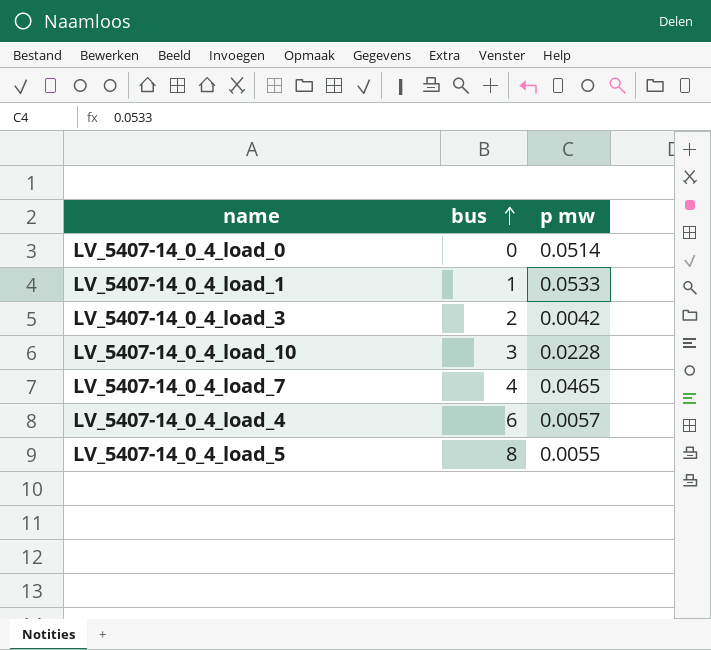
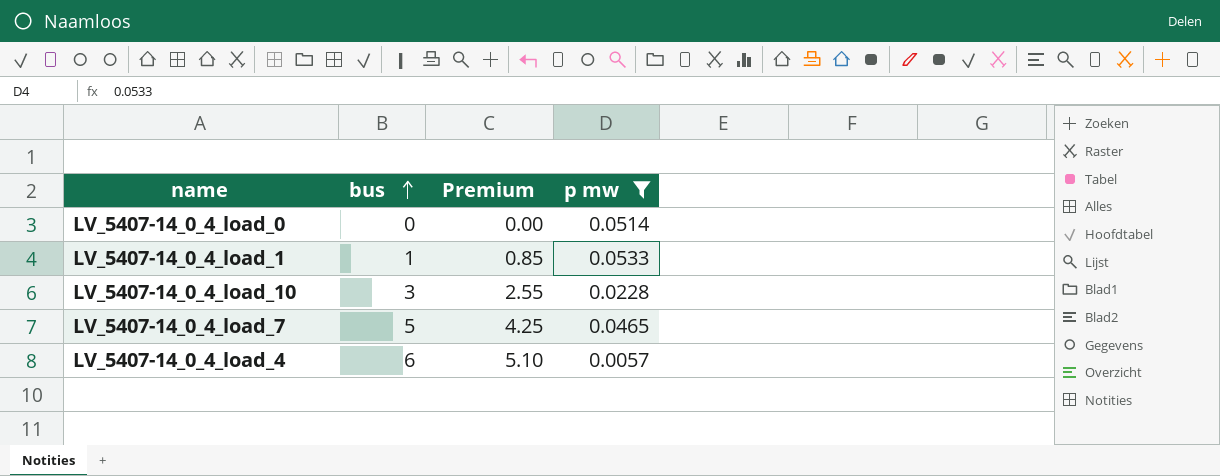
filter: none -> p mw >= 0.0057
column Premium | formula: none -> [bus] * 0.85
LV_5407-14_0_4_load_7 | bus: 4 -> 5

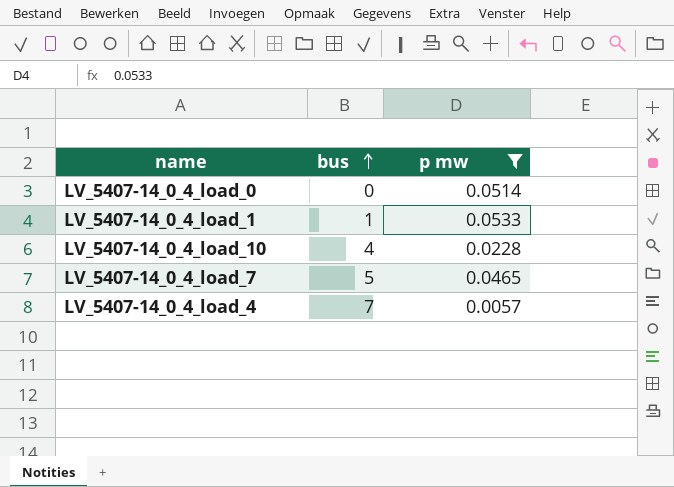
column Premium | formula: [bus] * 0.85 -> none
LV_5407-14_0_4_load_10 | bus: 3 -> 4
LV_5407-14_0_4_load_4 | bus: 6 -> 7

